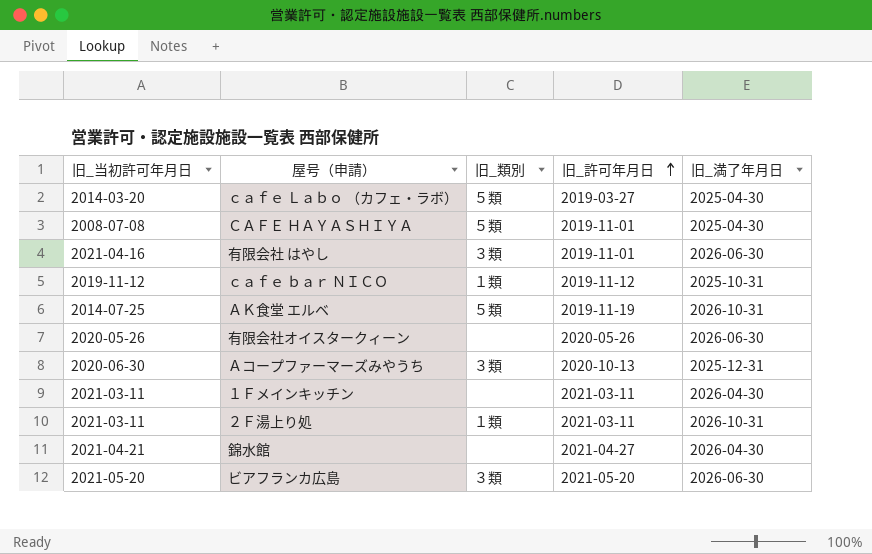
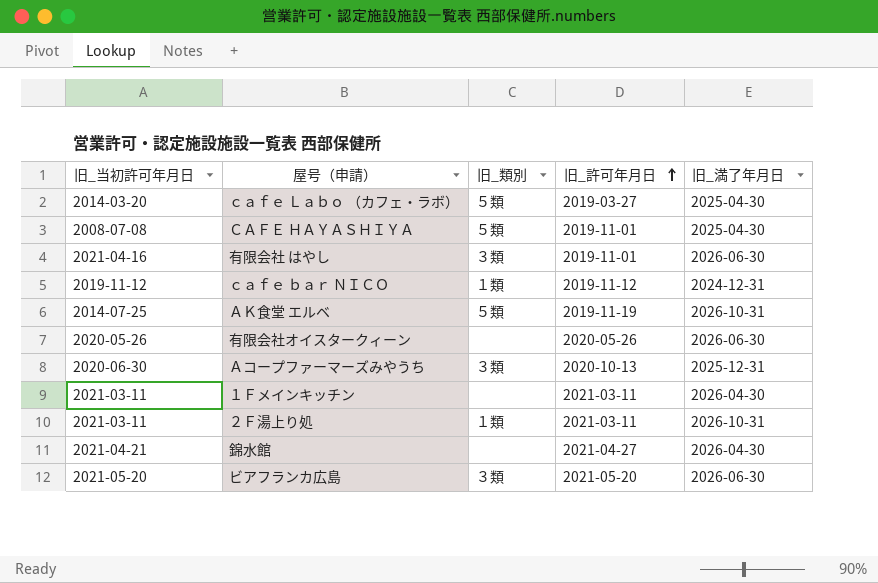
ｃａｆｅ ｂａｒ ＮＩＣＯ | 旧_満了年月日: 2025-10-31 -> 2024-12-31

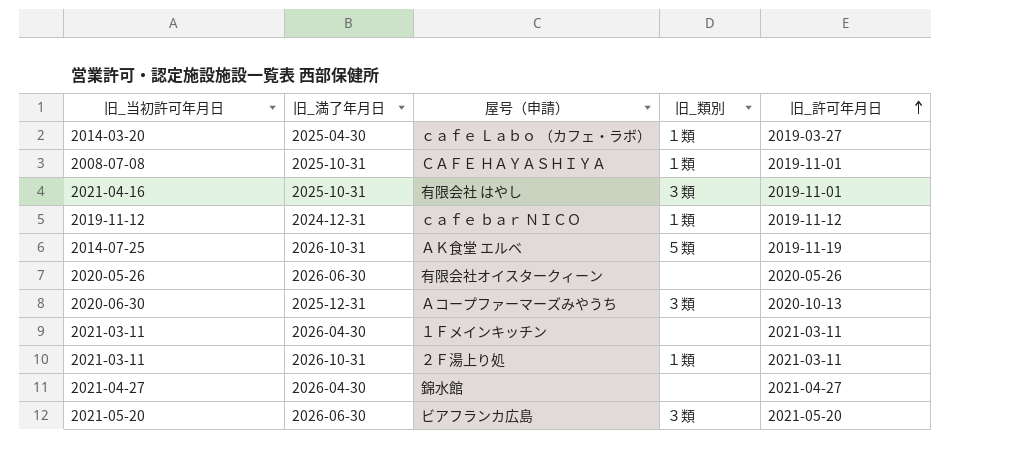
column 旧_満了年月日 | position: 5 -> 2
ｃａｆｅ Ｌａｂｏ （カフェ・ラボ） | 旧_類別: ５類 -> １類
ＣＡＦＥ ＨＡＹＡＳＨＩＹＡ | 旧_満了年月日: 2025-04-30 -> 2025-10-31
ＣＡＦＥ ＨＡＹＡＳＨＩＹＡ | 旧_類別: ５類 -> １類
有限会社 はやし | 旧_満了年月日: 2026-06-30 -> 2025-10-31
錦水館 | 旧_当初許可年月日: 2021-04-21 -> 2021-04-27

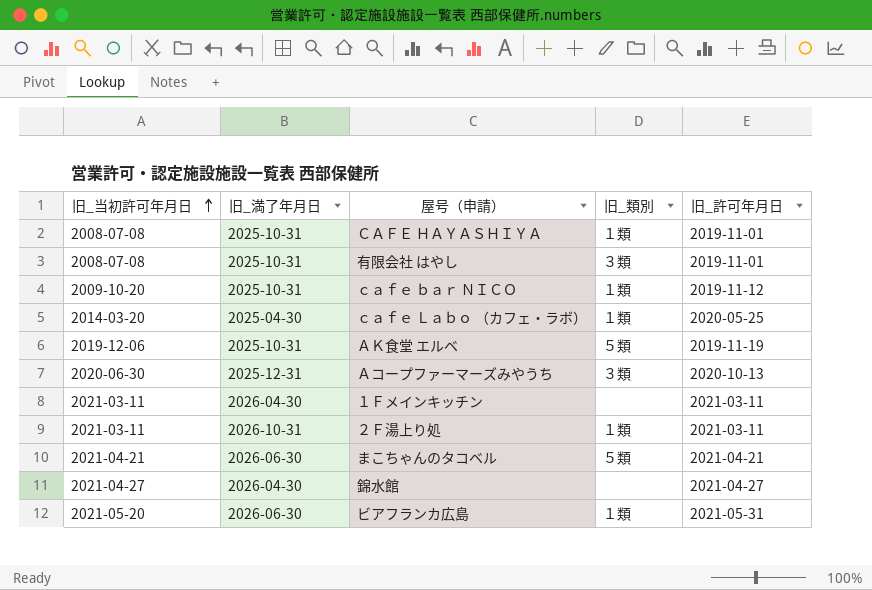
row order: 旧_許可年月日 ascending -> 旧_当初許可年月日 ascending
row 有限会社オイスタークィーン: 2020-05-26 | 2026-06-30 | none | 2020-05-26 -> none
有限会社 はやし | 旧_当初許可年月日: 2021-04-16 -> 2008-07-08
ｃａｆｅ ｂａｒ ＮＩＣＯ | 旧_当初許可年月日: 2019-11-12 -> 2009-10-20
ｃａｆｅ ｂａｒ ＮＩＣＯ | 旧_満了年月日: 2024-12-31 -> 2025-10-31
ｃａｆｅ Ｌａｂｏ （カフェ・ラボ） | 旧_許可年月日: 2019-03-27 -> 2020-05-25
ＡＫ食堂 エルベ | 旧_当初許可年月日: 2014-07-25 -> 2019-12-06
ＡＫ食堂 エルベ | 旧_満了年月日: 2026-10-31 -> 2025-10-31
row まこちゃんのタコベル: none -> 2021-04-21 | 2026-06-30 | ５類 | 2021-04-21
ビアフランカ広島 | 旧_類別: ３類 -> １類
ビアフランカ広島 | 旧_許可年月日: 2021-05-20 -> 2021-05-31

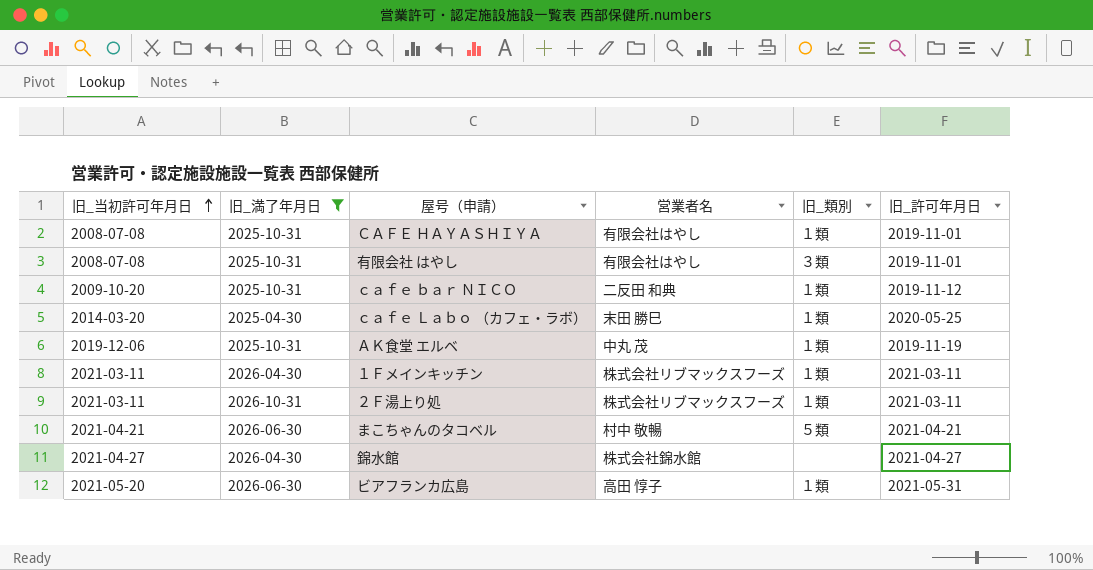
filter: none -> 旧_満了年月日 != 2025-12-31
column 営業者名 | position: none -> 4
ＡＫ食堂 エルベ | 旧_類別: ５類 -> １類
１Ｆメインキッチン | 旧_類別: none -> １類

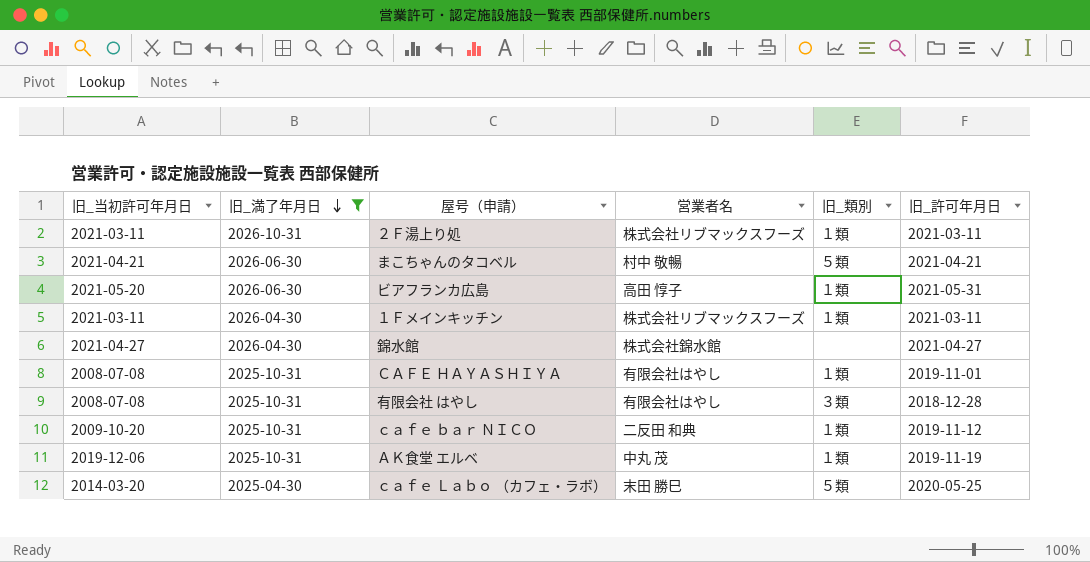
row order: 旧_当初許可年月日 ascending -> 旧_満了年月日 descending
有限会社 はやし | 旧_許可年月日: 2019-11-01 -> 2018-12-28
ｃａｆｅ Ｌａｂｏ （カフェ・ラボ） | 旧_類別: １類 -> ５類

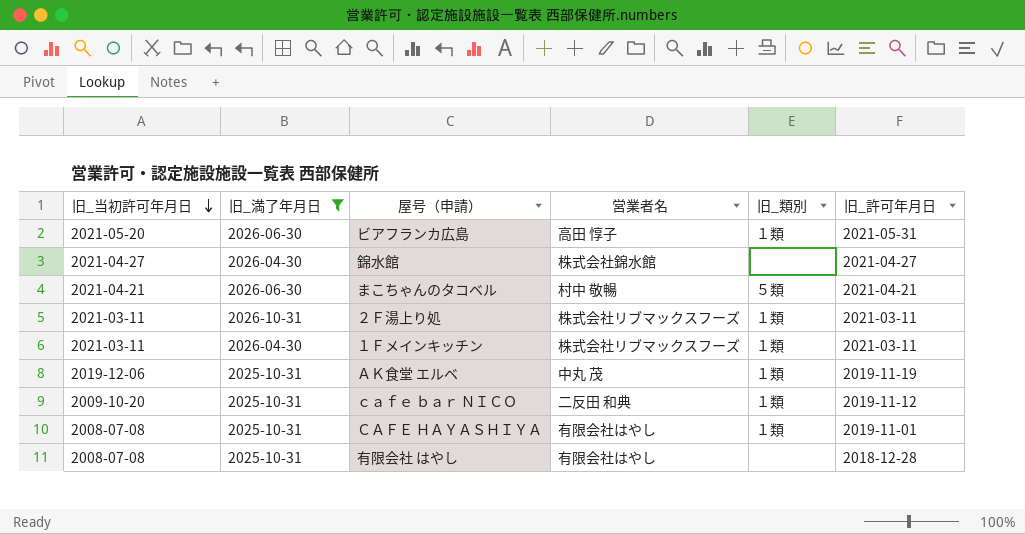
row order: 旧_満了年月日 descending -> 旧_当初許可年月日 descending
row ｃａｆｅ Ｌａｂｏ （カフェ・ラボ）: 2014-03-20 | 2025-04-30 | 末田 勝巳 | ５類 | 2020-05-25 -> none
有限会社 はやし | 旧_類別: ３類 -> none

